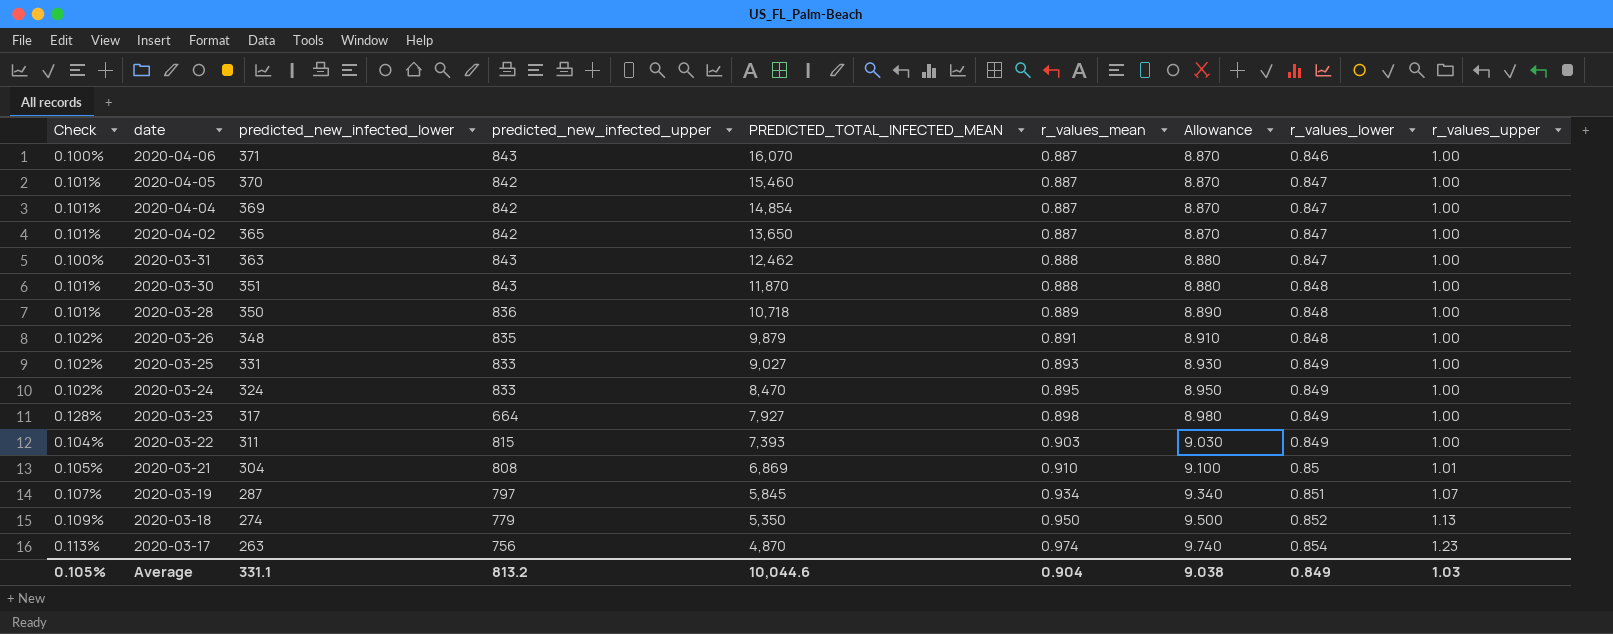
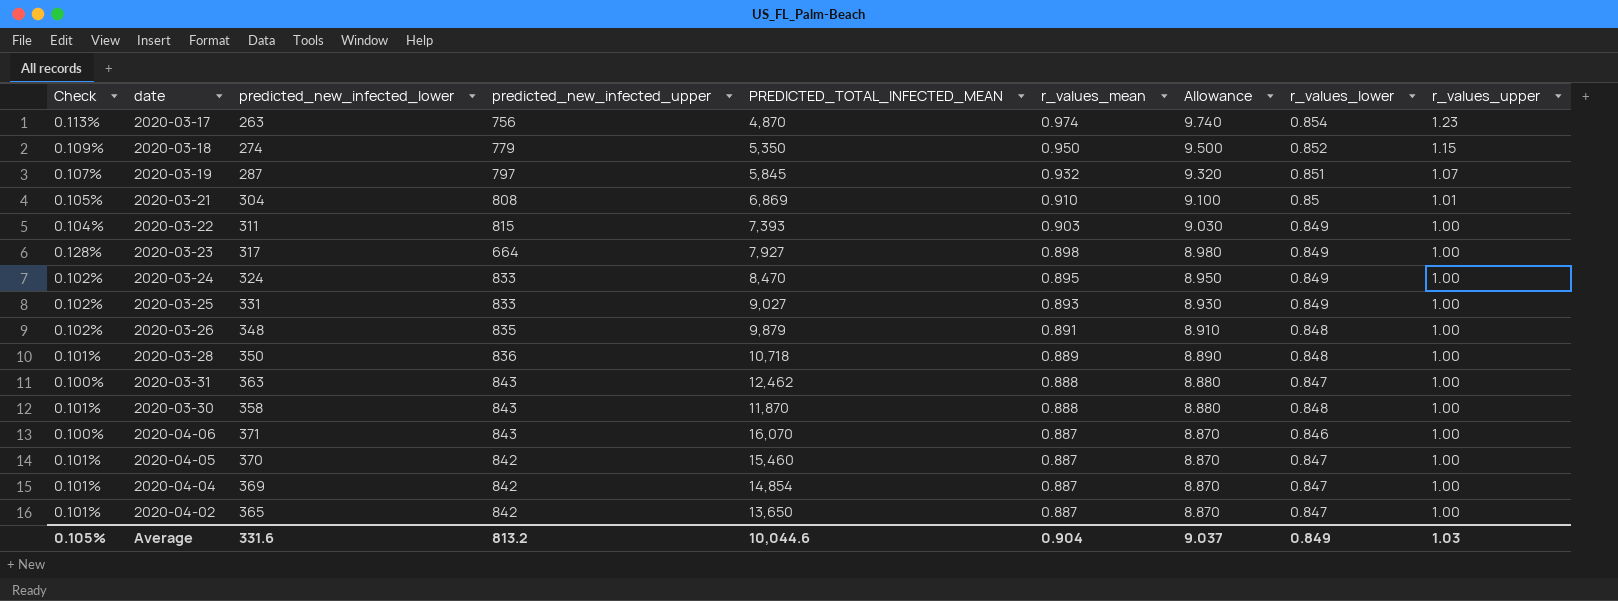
row order: date descending -> r_values_mean descending
2020-03-18 | r_values_upper: 1.13 -> 1.15
2020-03-19 | r_values_mean: 0.934 -> 0.932
2020-03-19 | Allowance: 9.340 -> 9.320
2020-03-30 | predicted_new_infected_lower: 351 -> 358
Average | predicted_new_infected_lower: 331.1 -> 331.6
Average | Allowance: 9.038 -> 9.037

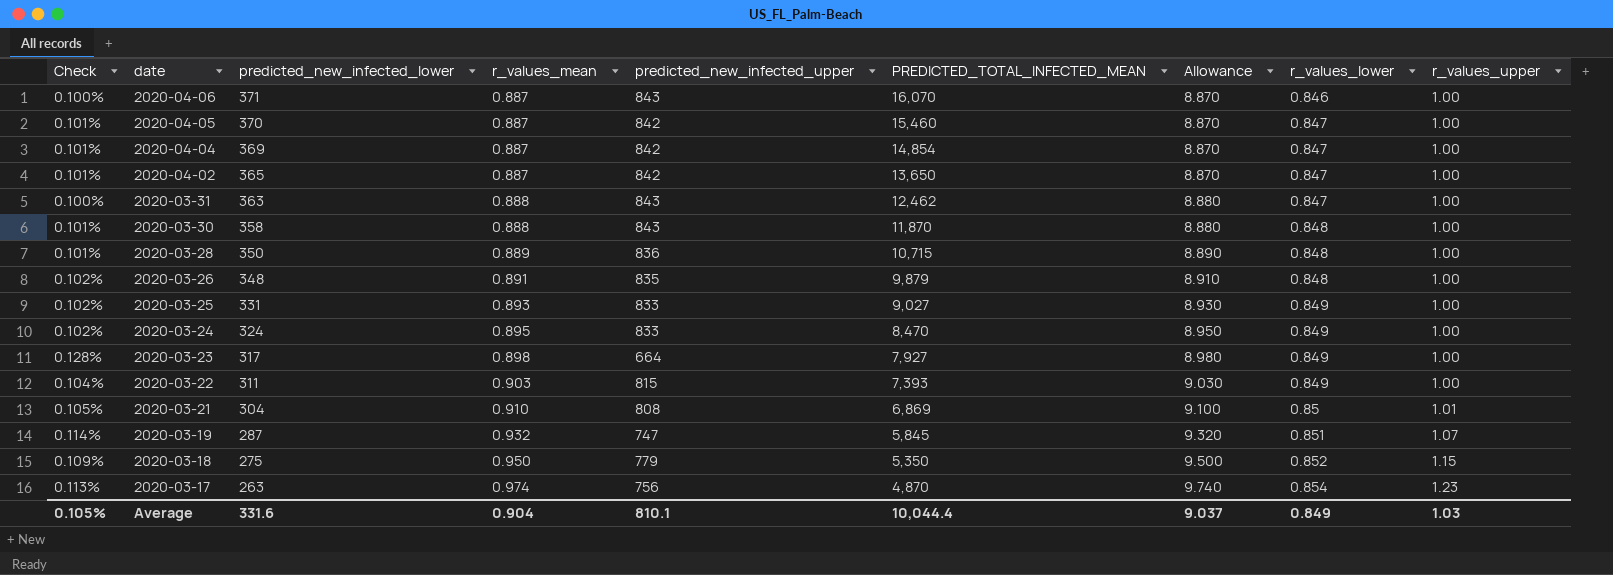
row order: r_values_mean descending -> date descending
column r_values_mean | position: 6 -> 4
2020-03-28 | PREDICTED_TOTAL_INFECTED_MEAN: 10,718 -> 10,715
2020-03-19 | Check: 0.107% -> 0.114%
2020-03-19 | predicted_new_infected_upper: 797 -> 747
2020-03-18 | predicted_new_infected_lower: 274 -> 275
Average | predicted_new_infected_upper: 813.2 -> 810.1
Average | PREDICTED_TOTAL_INFECTED_MEAN: 10,044.6 -> 10,044.4

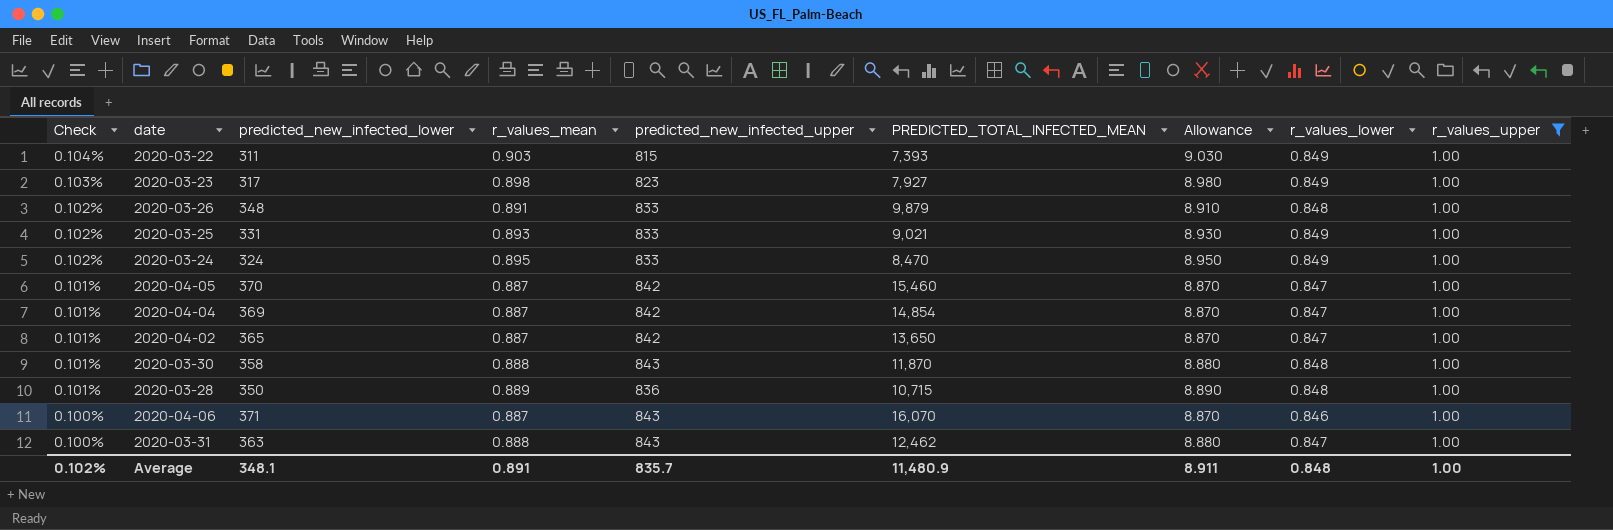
filter: none -> r_values_upper = 1.00
row order: date descending -> Check descending
2020-03-23 | Check: 0.128% -> 0.103%
2020-03-23 | predicted_new_infected_upper: 664 -> 823
2020-03-26 | predicted_new_infected_upper: 835 -> 833
2020-03-25 | PREDICTED_TOTAL_INFECTED_MEAN: 9,027 -> 9,021
Average | Check: 0.105% -> 0.102%
Average | predicted_new_infected_lower: 331.6 -> 348.1
Average | r_values_mean: 0.904 -> 0.891
Average | predicted_new_infected_upper: 810.1 -> 835.7
Average | PREDICTED_TOTAL_INFECTED_MEAN: 10,044.4 -> 11,480.9
Average | Allowance: 9.037 -> 8.911
Average | r_values_lower: 0.849 -> 0.848
Average | r_values_upper: 1.03 -> 1.00

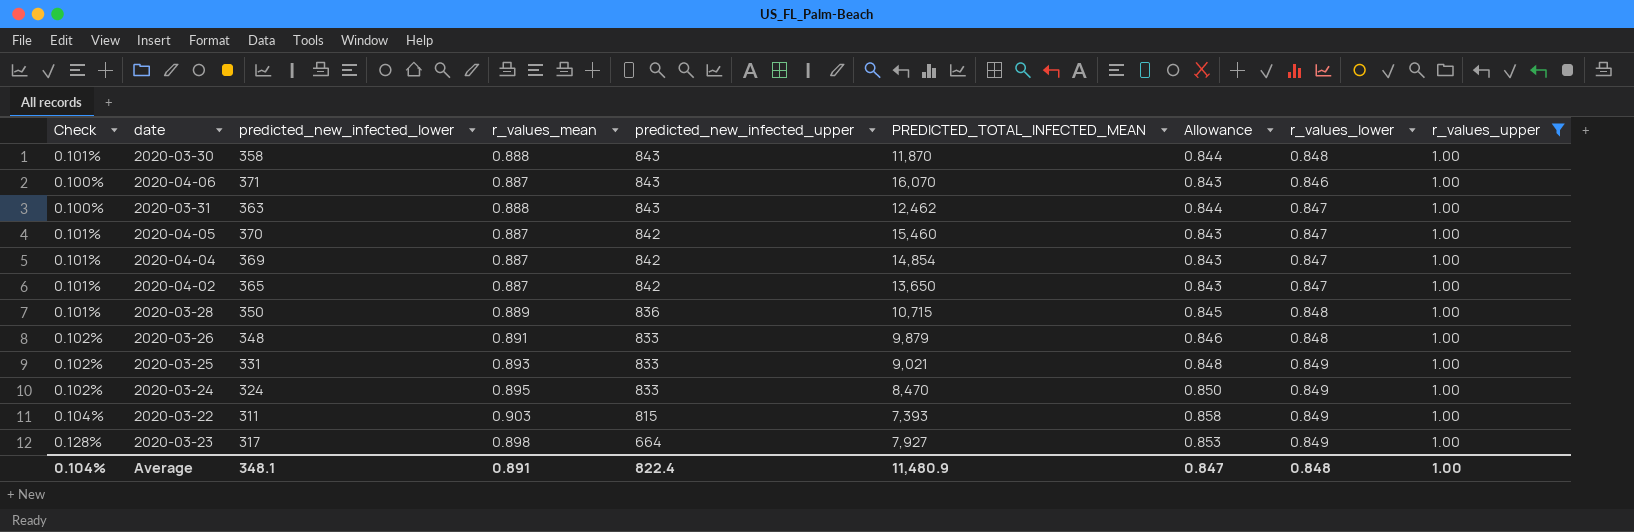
row order: Check descending -> predicted_new_infected_upper descending
column Allowance | formula: [r_values_mean] * 10 -> [r_values_mean] * 0.95
2020-03-23 | Check: 0.103% -> 0.128%
2020-03-23 | predicted_new_infected_upper: 823 -> 664
Average | Check: 0.102% -> 0.104%
Average | predicted_new_infected_upper: 835.7 -> 822.4
Average | Allowance: 8.911 -> 0.847

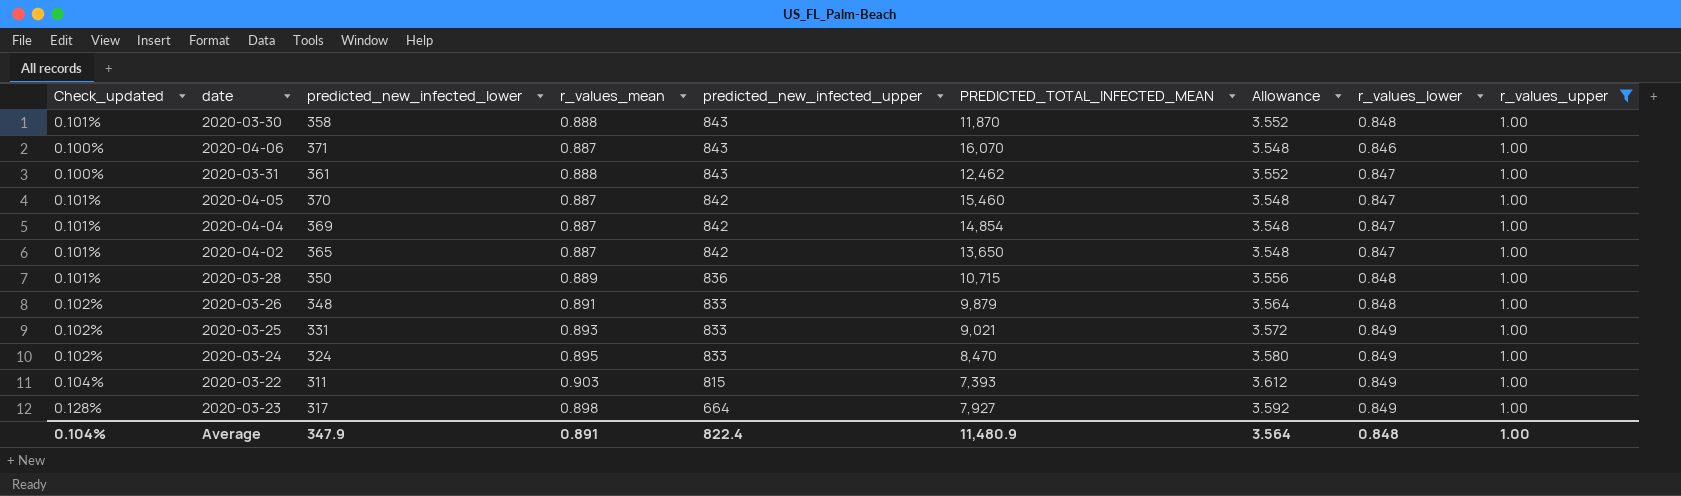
column name: Check -> Check_updated
column Allowance | formula: [r_values_mean] * 0.95 -> [r_values_mean] * 4
2020-03-31 | predicted_new_infected_lower: 363 -> 361
Average | predicted_new_infected_lower: 348.1 -> 347.9
Average | Allowance: 0.847 -> 3.564

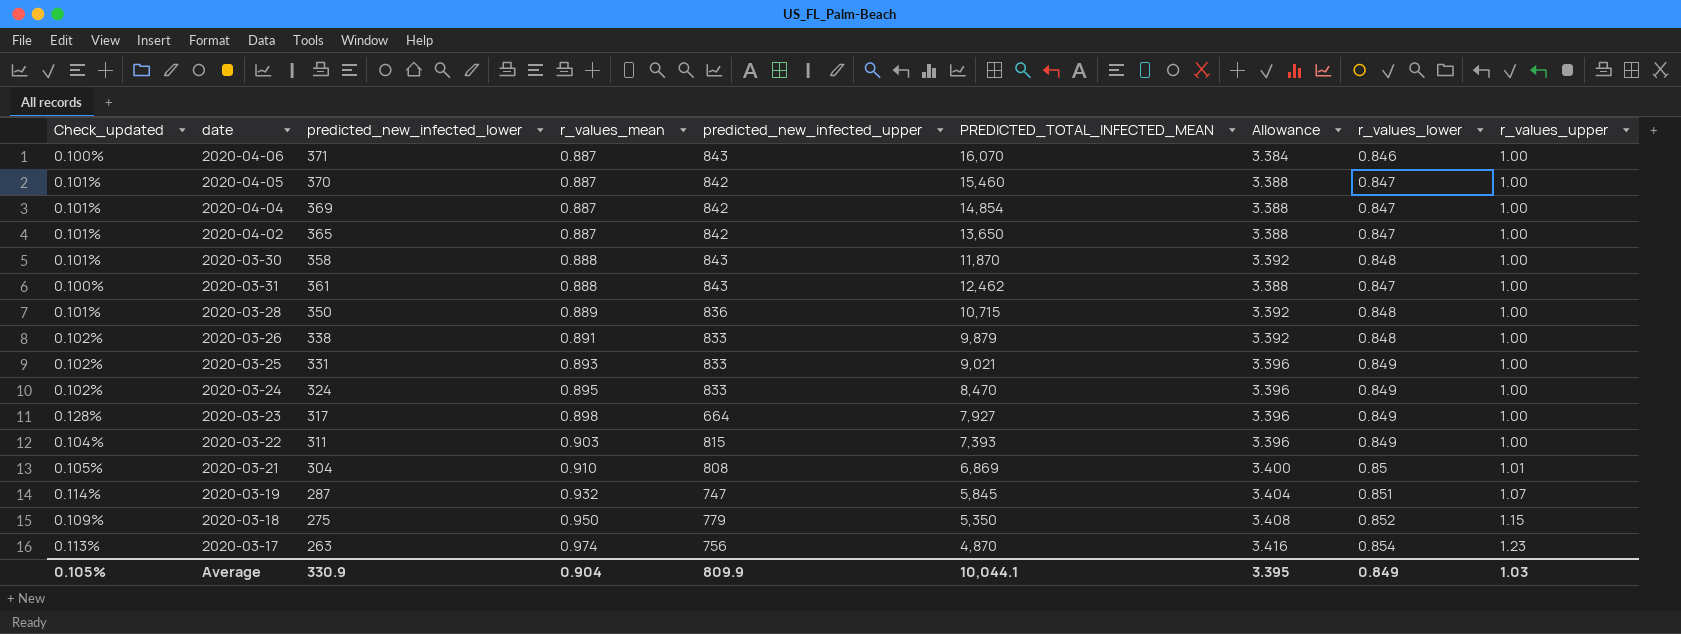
filter: r_values_upper = 1.00 -> none
row order: predicted_new_infected_upper descending -> r_values_mean ascending
column Allowance | formula: [r_values_mean] * 4 -> [r_values_lower] * 4
2020-03-26 | predicted_new_infected_lower: 348 -> 338
Average | Check_updated: 0.104% -> 0.105%
Average | predicted_new_infected_lower: 347.9 -> 330.9
Average | r_values_mean: 0.891 -> 0.904
Average | predicted_new_infected_upper: 822.4 -> 809.9
Average | PREDICTED_TOTAL_INFECTED_MEAN: 11,480.9 -> 10,044.1
Average | Allowance: 3.564 -> 3.395
Average | r_values_lower: 0.848 -> 0.849
Average | r_values_upper: 1.00 -> 1.03

